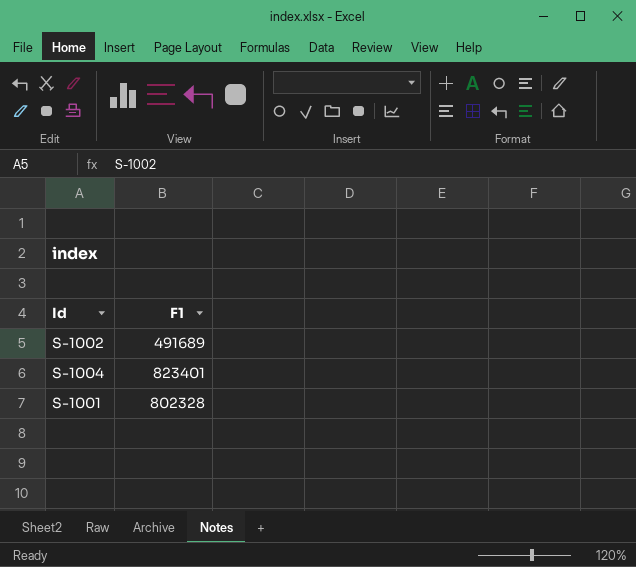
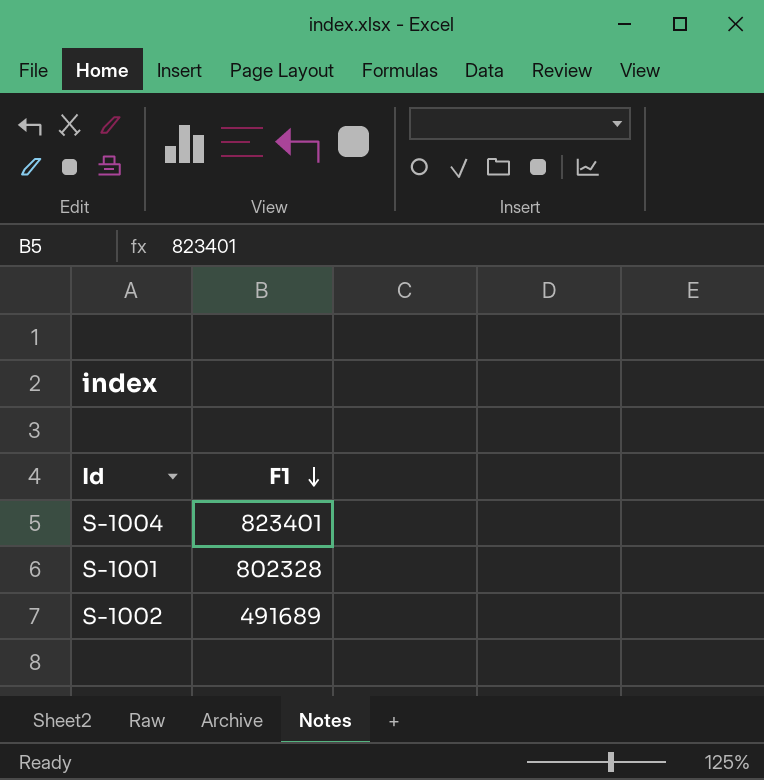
row order: none -> F1 descending

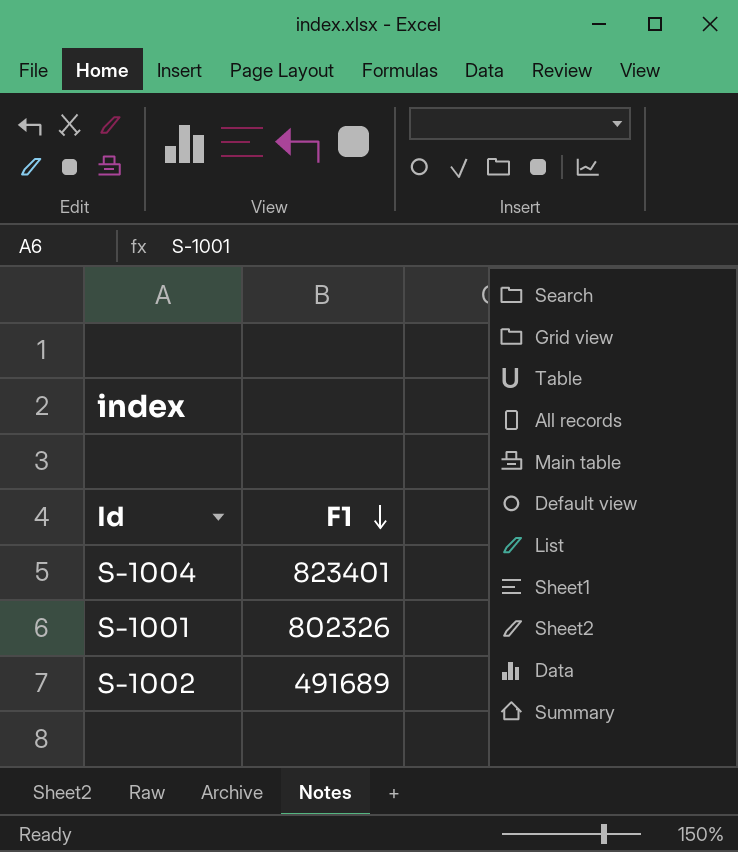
S-1001 | F1: 802328 -> 802326

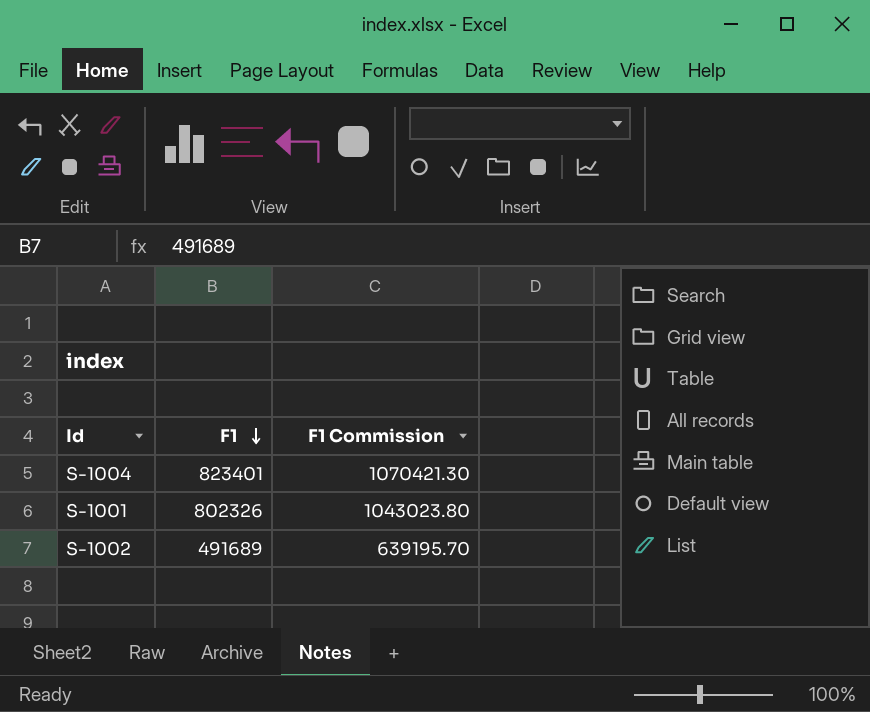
column F1 Commission | formula: none -> [F1] * 1.3

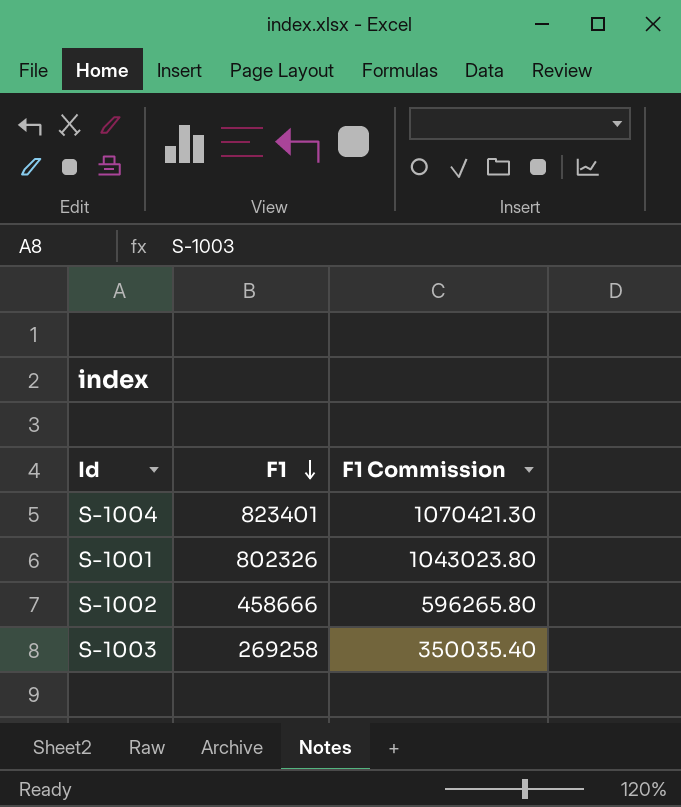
S-1002 | F1: 491689 -> 458666
S-1002 | F1 Commission: 639195.70 -> 596265.80
row S-1003: none -> 269258 | 350035.40

